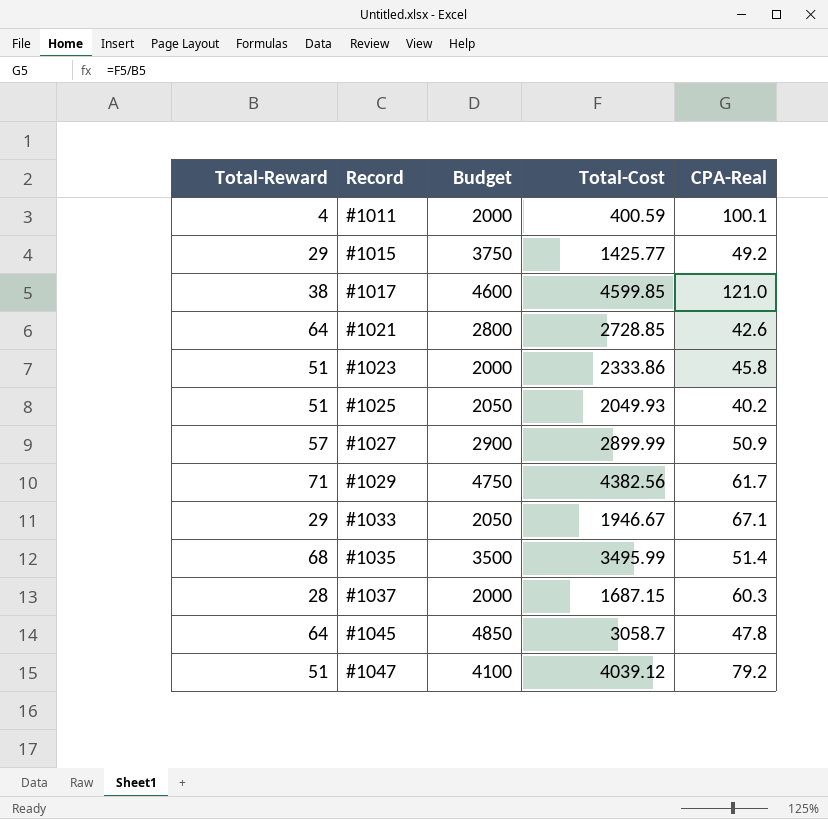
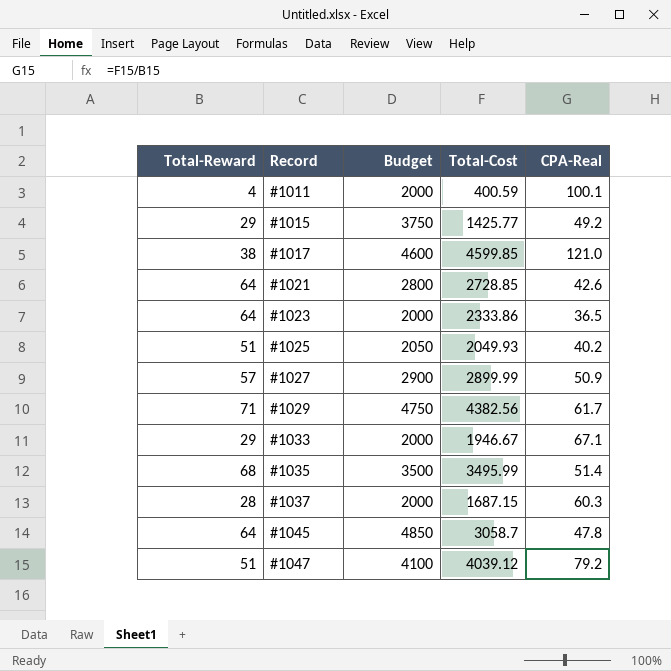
#1023 | Total-Reward: 51 -> 64
#1023 | CPA-Real: 45.8 -> 36.5
#1033 | Budget: 2050 -> 2000

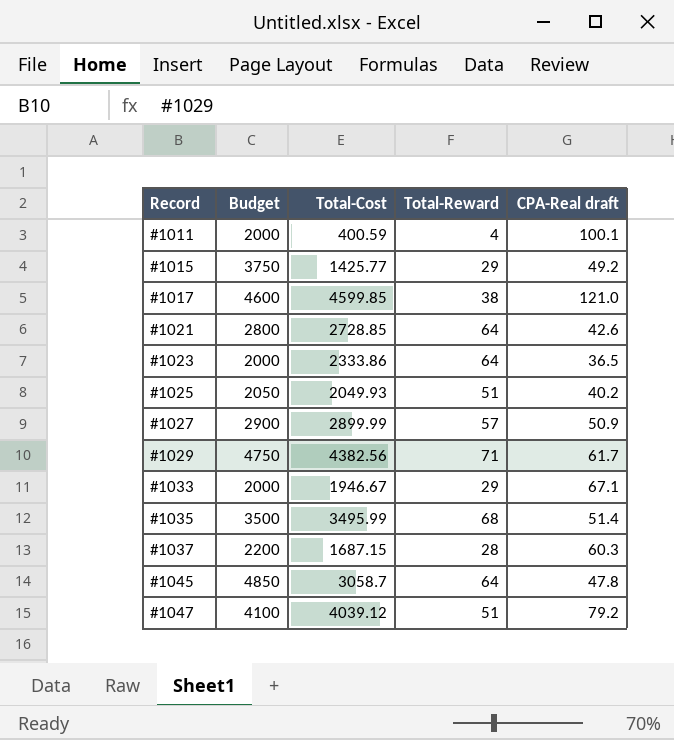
column Total-Reward | position: 1 -> 4
column name: CPA-Real -> CPA-Real draft
#1037 | Budget: 2000 -> 2200

